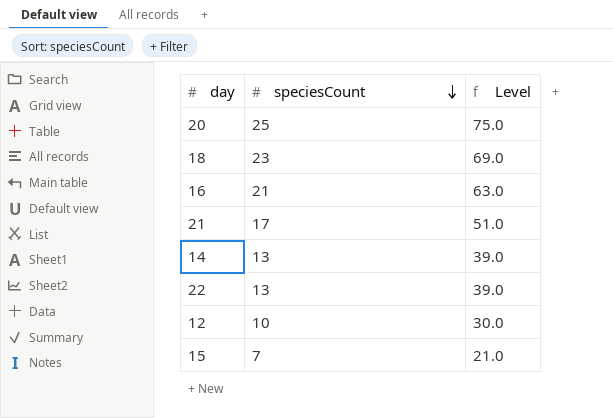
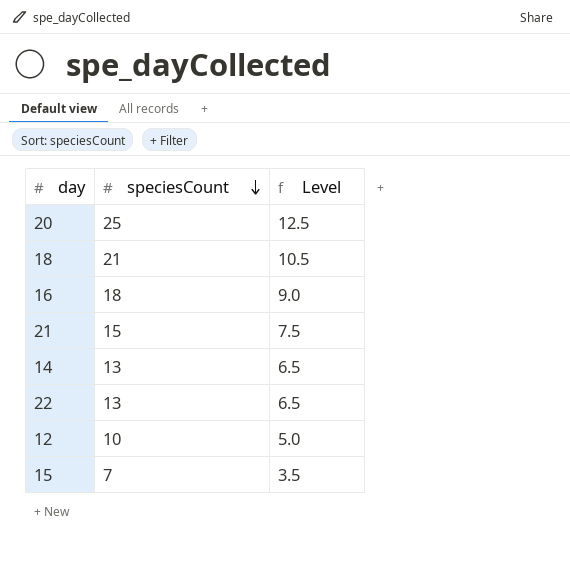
column Level | formula: [speciesCount] * 3 -> [speciesCount] * 0.5
18 | speciesCount: 23 -> 21
16 | speciesCount: 21 -> 18
21 | speciesCount: 17 -> 15

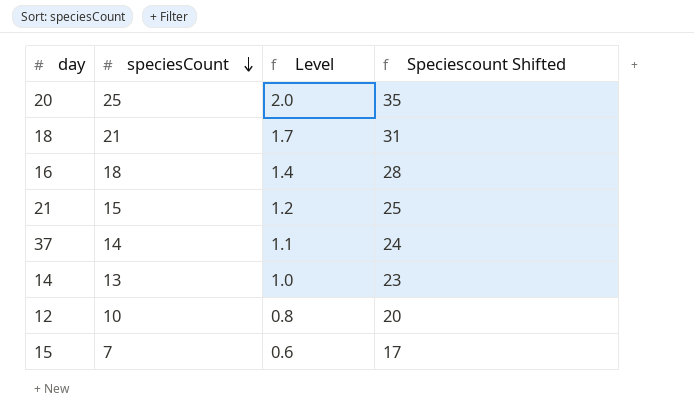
column Level | formula: [speciesCount] * 0.5 -> [speciesCount] * 0.08
column Speciescount Shifted | formula: none -> [speciesCount] + 10
row 22: 13 | 6.5 -> none
row 37: none -> 14 | 1.1 | 24

